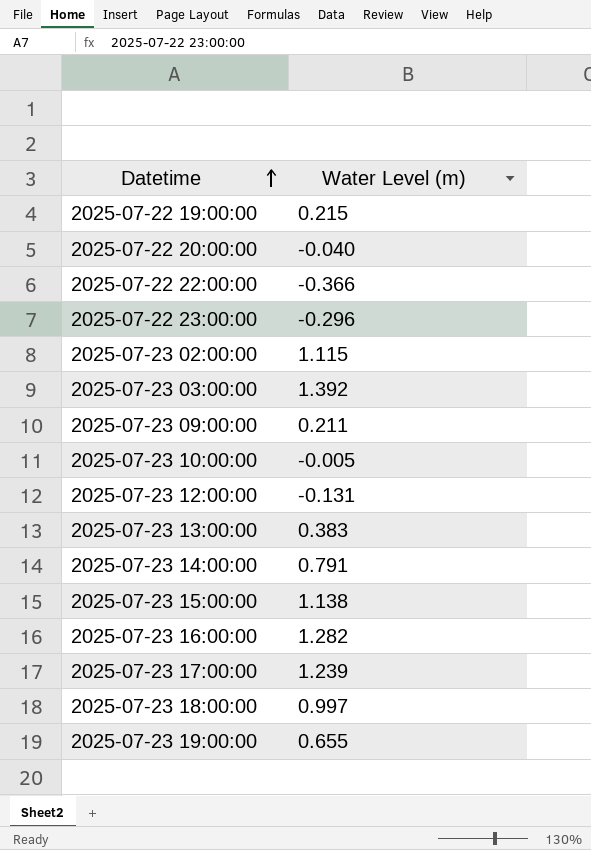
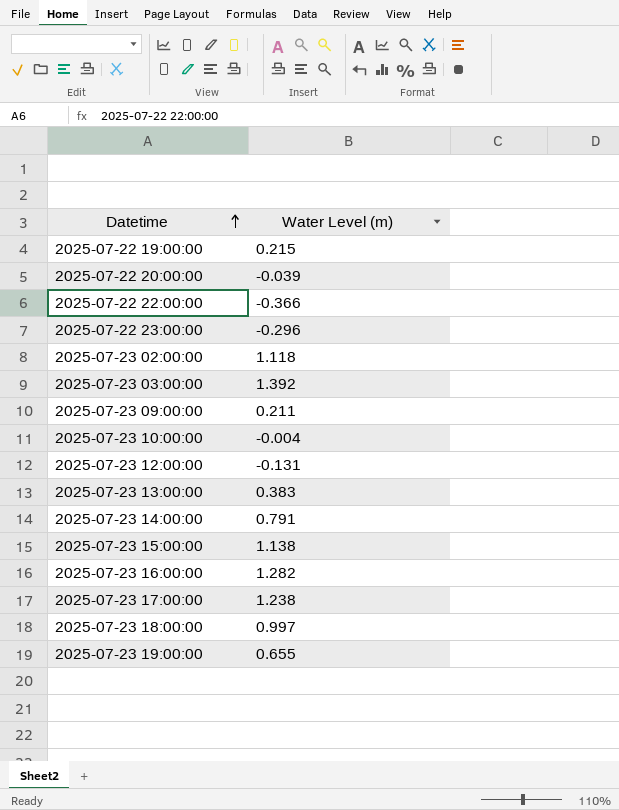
2025-07-22 20:00:00 | Water Level (m): -0.040 -> -0.039
2025-07-23 02:00:00 | Water Level (m): 1.115 -> 1.118
2025-07-23 10:00:00 | Water Level (m): -0.005 -> -0.004
2025-07-23 17:00:00 | Water Level (m): 1.239 -> 1.238

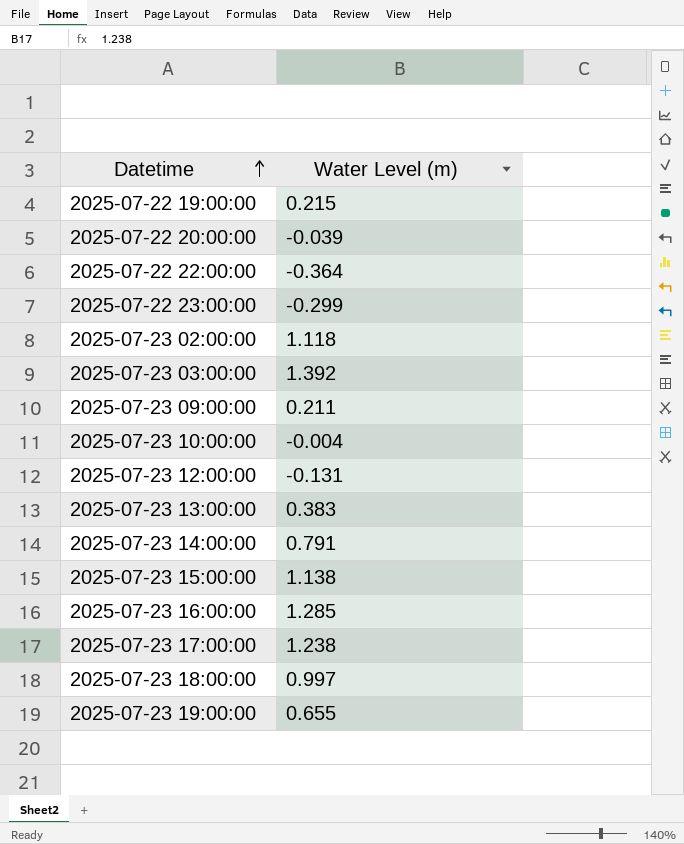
2025-07-22 22:00:00 | Water Level (m): -0.366 -> -0.364
2025-07-22 23:00:00 | Water Level (m): -0.296 -> -0.299
2025-07-23 16:00:00 | Water Level (m): 1.282 -> 1.285

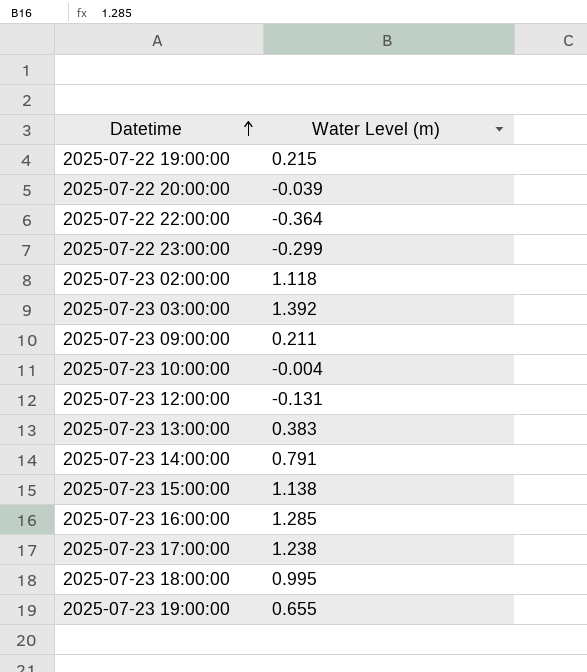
2025-07-23 18:00:00 | Water Level (m): 0.997 -> 0.995

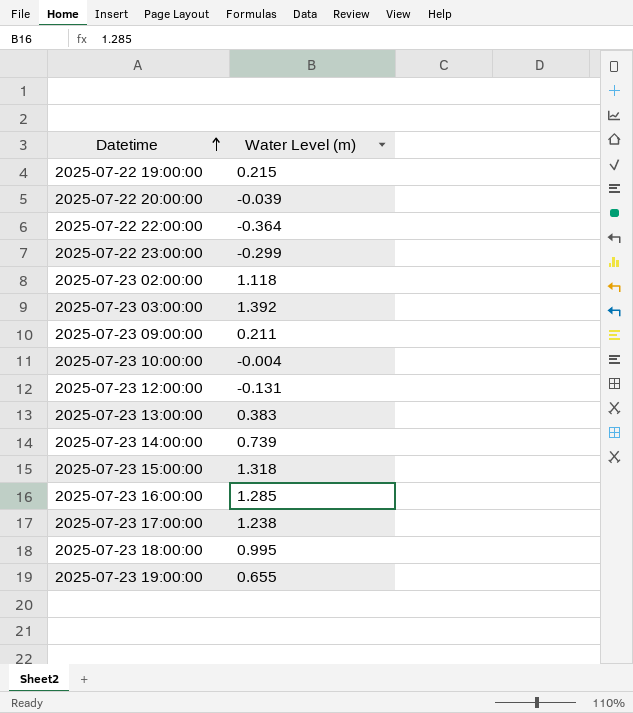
2025-07-23 14:00:00 | Water Level (m): 0.791 -> 0.739
2025-07-23 15:00:00 | Water Level (m): 1.138 -> 1.318

